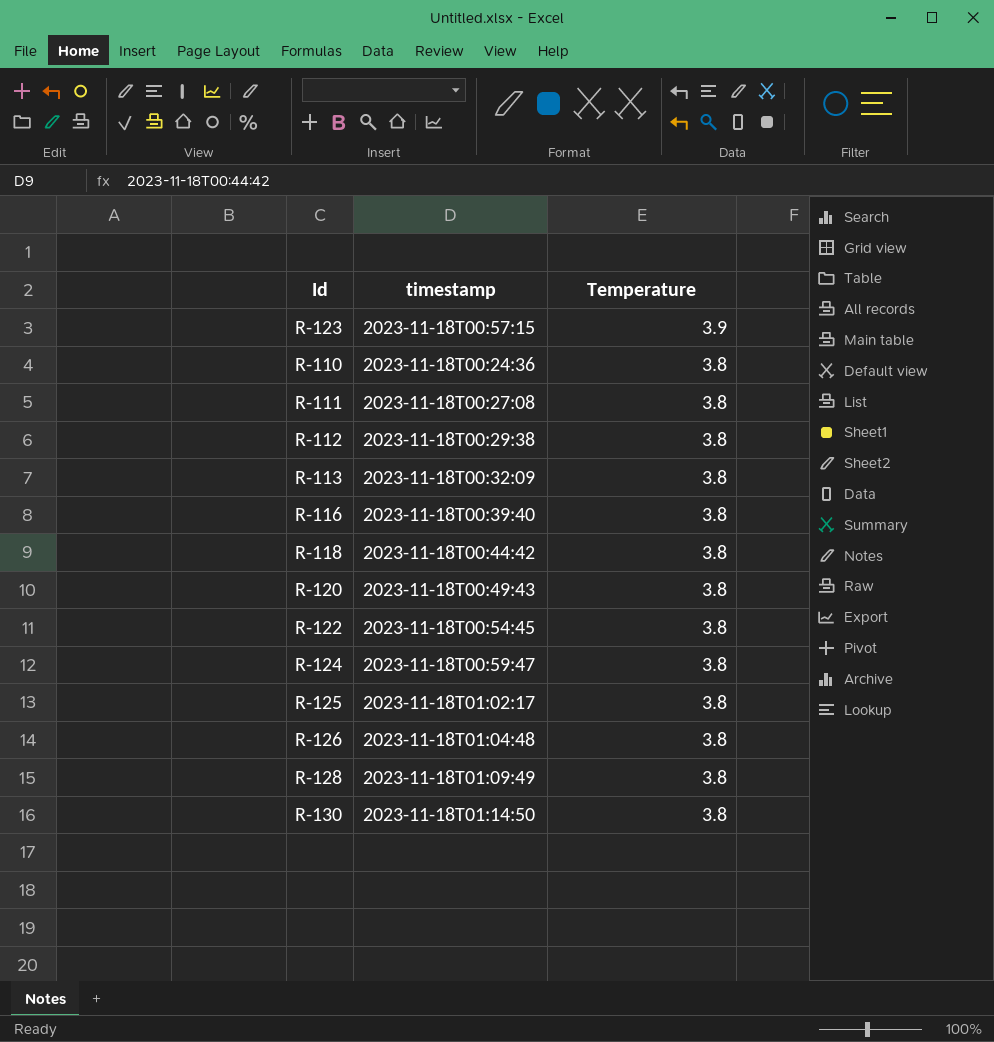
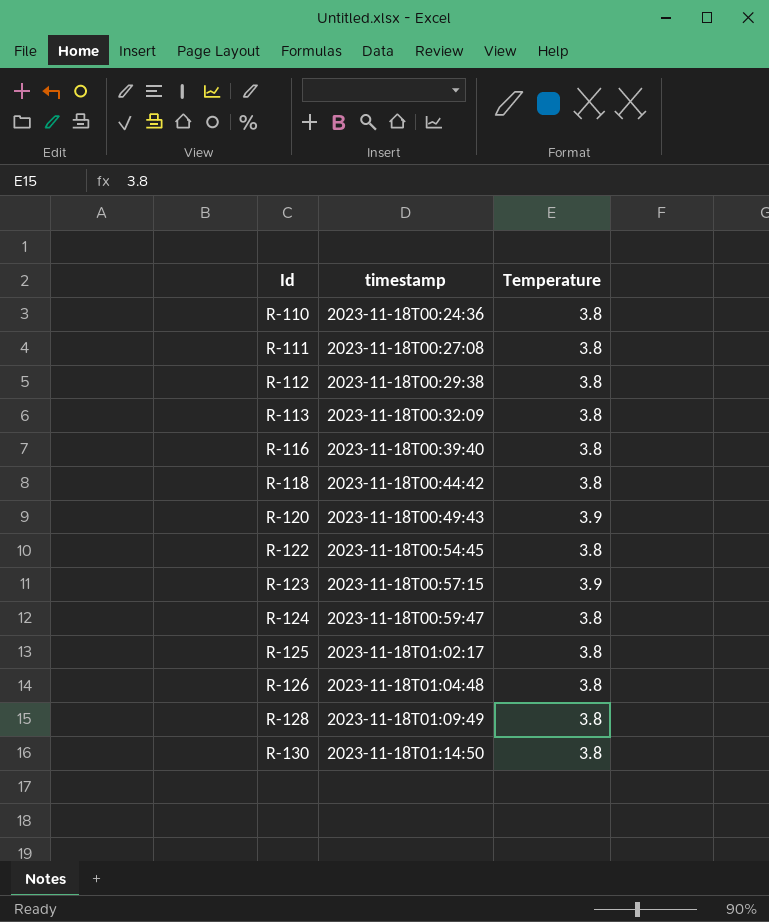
row order: Temperature descending -> Id ascending
R-120 | Temperature: 3.8 -> 3.9

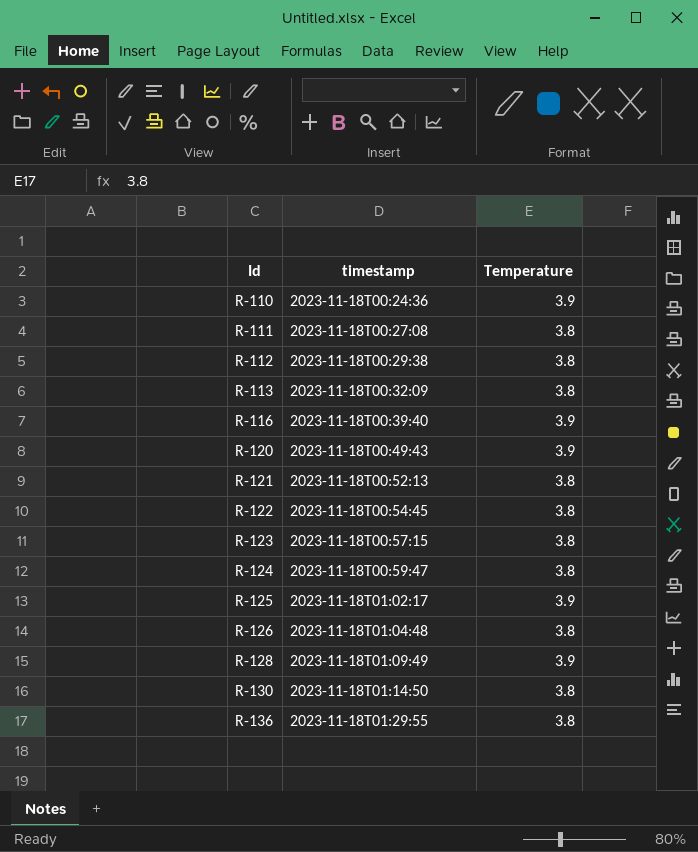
row R-118: 2023-11-18T00:44:42 | 3.8 -> none
R-110 | Temperature: 3.8 -> 3.9
R-116 | Temperature: 3.8 -> 3.9
row R-121: none -> 2023-11-18T00:52:13 | 3.8
R-123 | Temperature: 3.9 -> 3.8
R-125 | Temperature: 3.8 -> 3.9
R-128 | Temperature: 3.8 -> 3.9
row R-136: none -> 2023-11-18T01:29:55 | 3.8

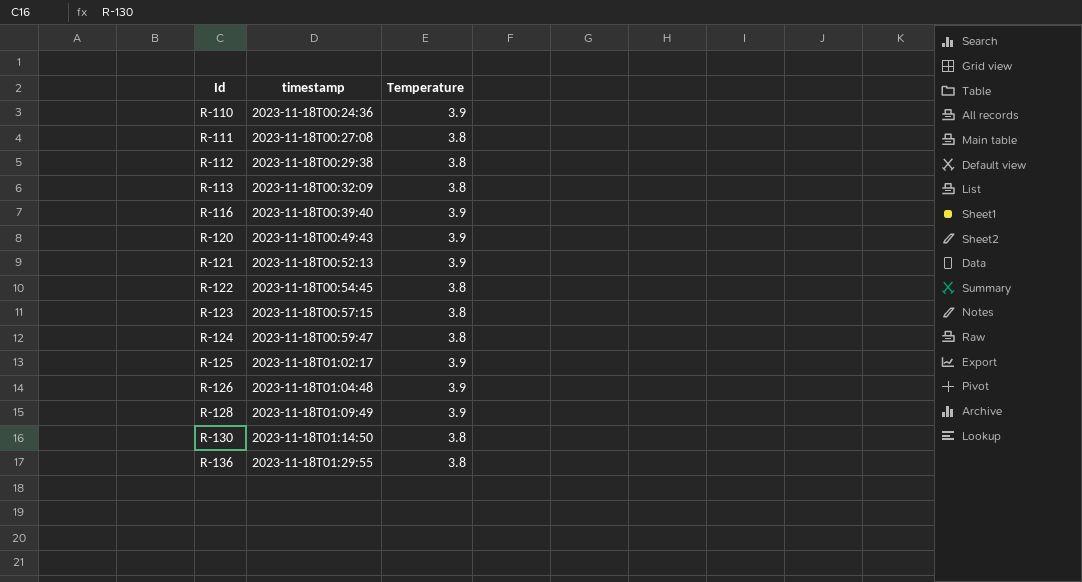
R-121 | Temperature: 3.8 -> 3.9
R-126 | Temperature: 3.8 -> 3.9

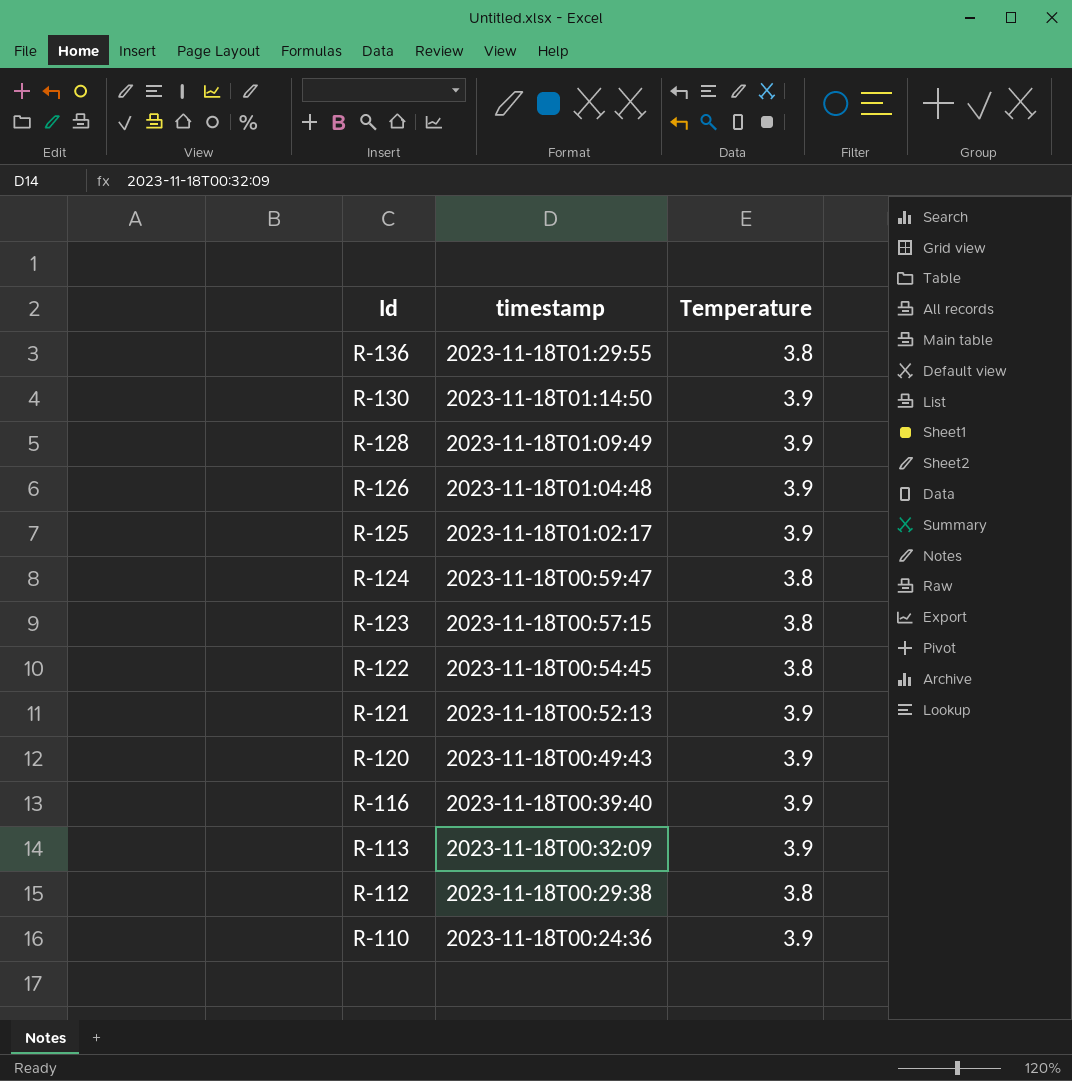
row order: Id ascending -> Id descending
row R-111: 2023-11-18T00:27:08 | 3.8 -> none
R-130 | Temperature: 3.8 -> 3.9
R-113 | Temperature: 3.8 -> 3.9

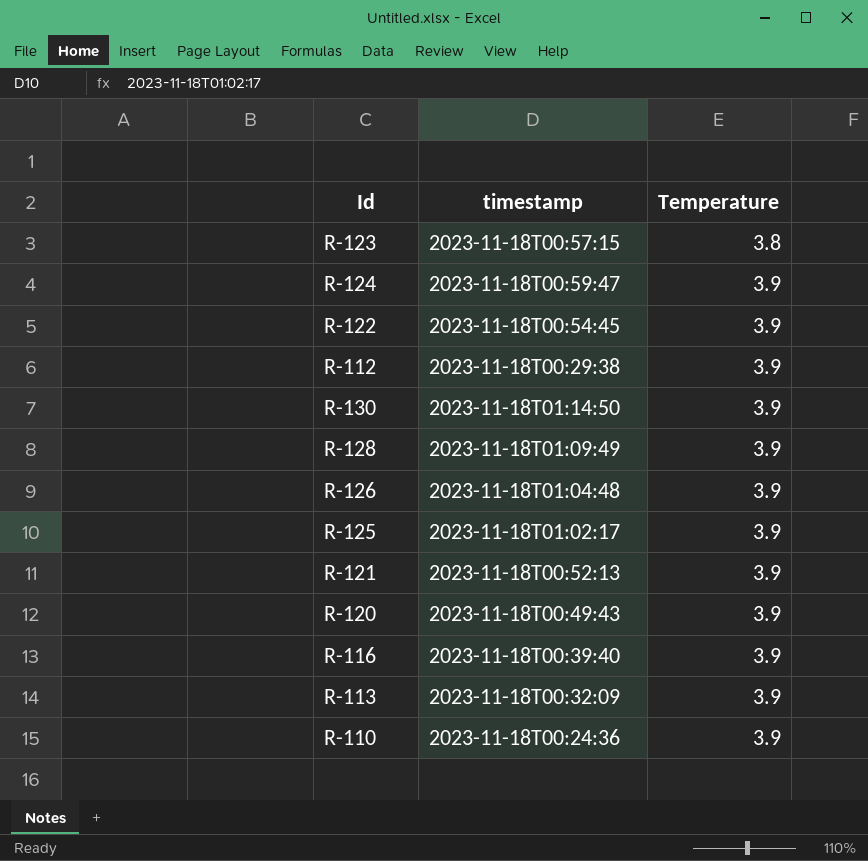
row order: Id descending -> Temperature ascending
row R-136: 2023-11-18T01:29:55 | 3.8 -> none
R-124 | Temperature: 3.8 -> 3.9
R-122 | Temperature: 3.8 -> 3.9
R-112 | Temperature: 3.8 -> 3.9

